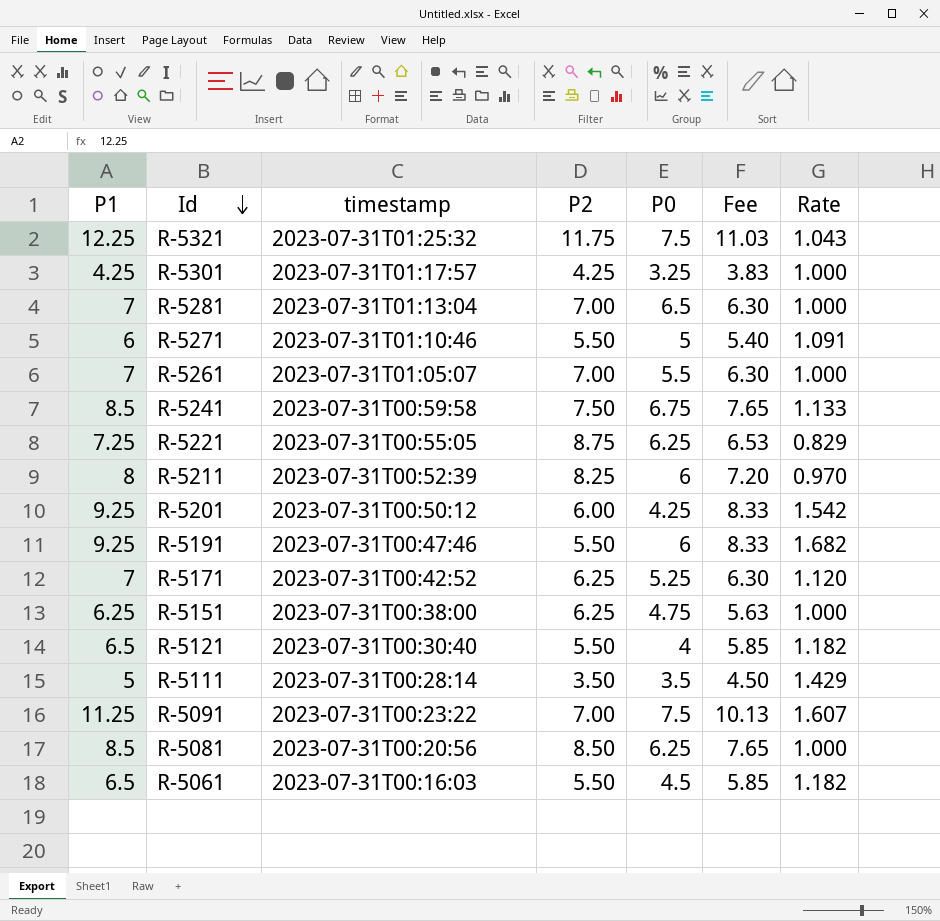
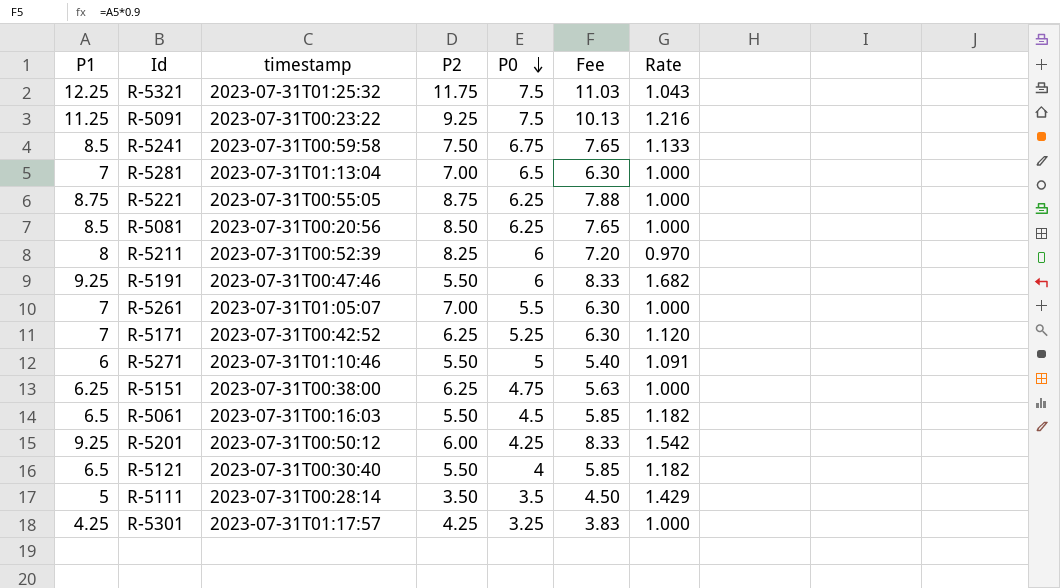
row order: Id descending -> P0 descending
R-5091 | P2: 7.00 -> 9.25
R-5091 | Rate: 1.607 -> 1.216
R-5221 | P1: 7.25 -> 8.75
R-5221 | Fee: 6.53 -> 7.88
R-5221 | Rate: 0.829 -> 1.000

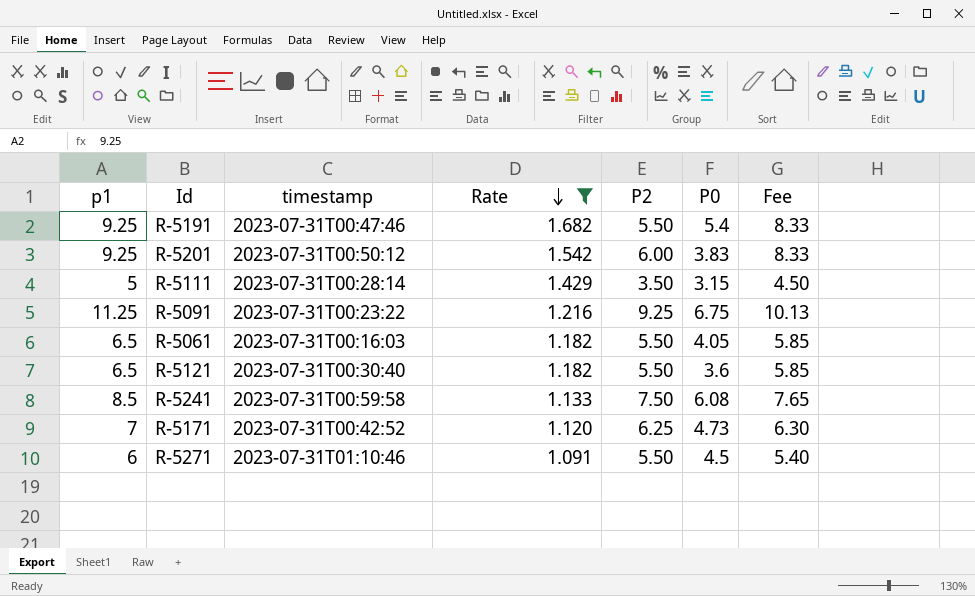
filter: none -> Rate >= 1.091
row order: P0 descending -> Rate descending
column name: P1 -> p1
column Rate | position: 7 -> 4
R-5191 | P0: 6 -> 5.4
R-5201 | P0: 4.25 -> 3.83
R-5111 | P0: 3.5 -> 3.15
R-5091 | P0: 7.5 -> 6.75
R-5061 | P0: 4.5 -> 4.05
R-5121 | P0: 4 -> 3.6
R-5241 | P0: 6.75 -> 6.08
R-5171 | P0: 5.25 -> 4.73
R-5271 | P0: 5 -> 4.5

